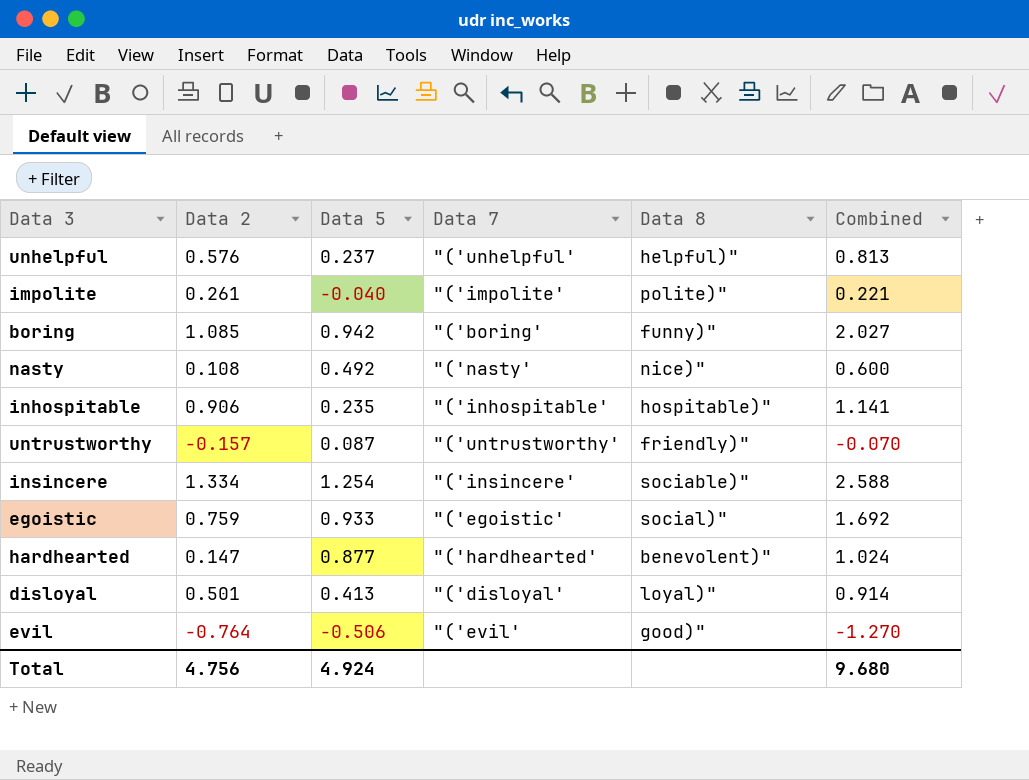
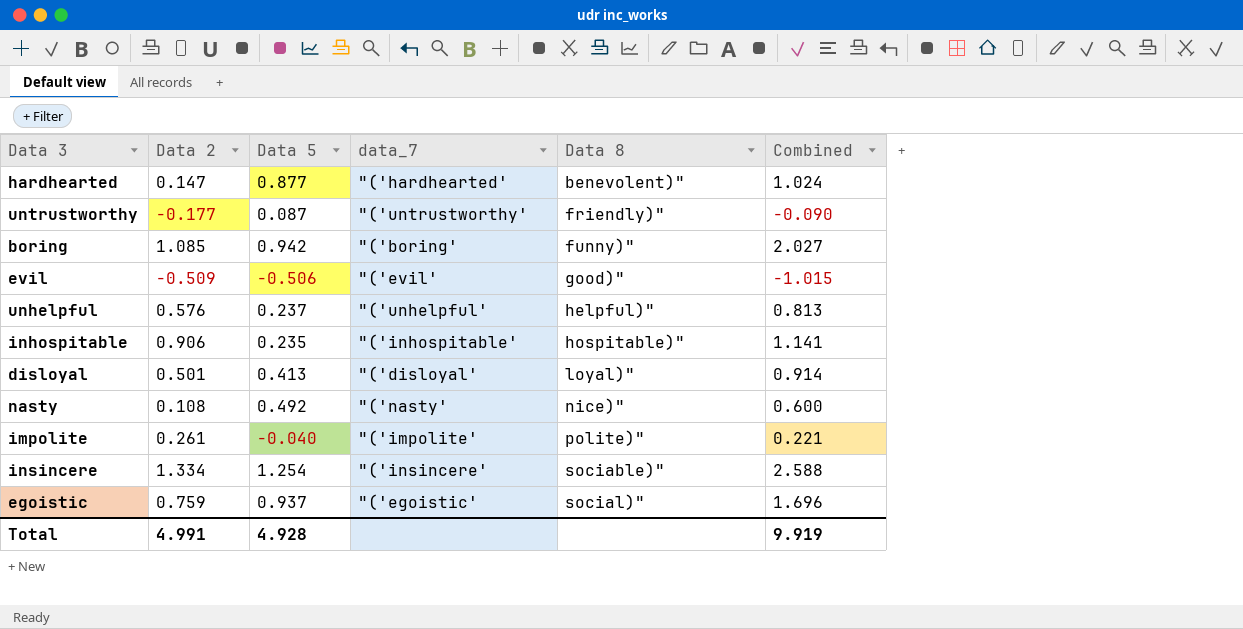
row order: none -> Data 8 ascending
column name: Data 7 -> data_7
untrustworthy | Data 2: -0.157 -> -0.177
untrustworthy | Combined: -0.070 -> -0.090
evil | Data 2: -0.764 -> -0.509
evil | Combined: -1.270 -> -1.015
egoistic | Data 5: 0.933 -> 0.937
egoistic | Combined: 1.692 -> 1.696
Total | Data 2: 4.756 -> 4.991
Total | Data 5: 4.924 -> 4.928
Total | Combined: 9.680 -> 9.919

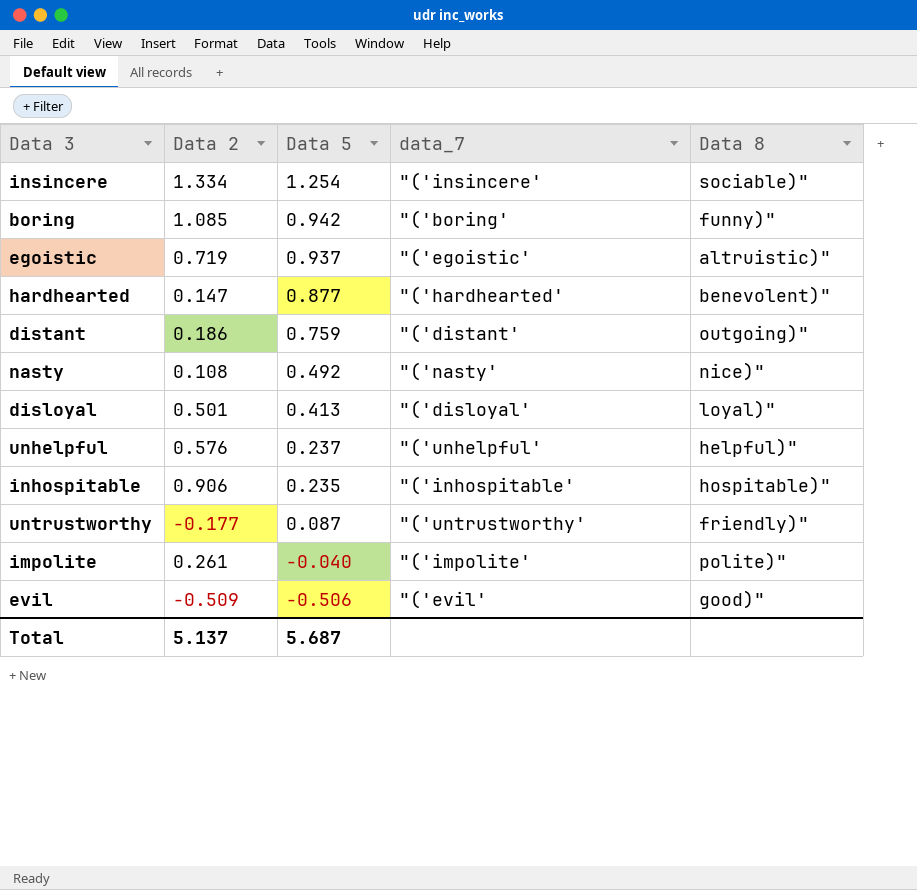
row order: Data 8 ascending -> Data 5 descending
column Combined | formula: [Data 2] + [Data 5] -> none
egoistic | Data 2: 0.759 -> 0.719
egoistic | Data 8: social)" -> altruistic)"
row distant: none -> 0.186 | 0.759 | "('distant' | outgoing)"
Total | Data 2: 4.991 -> 5.137
Total | Data 5: 4.928 -> 5.687

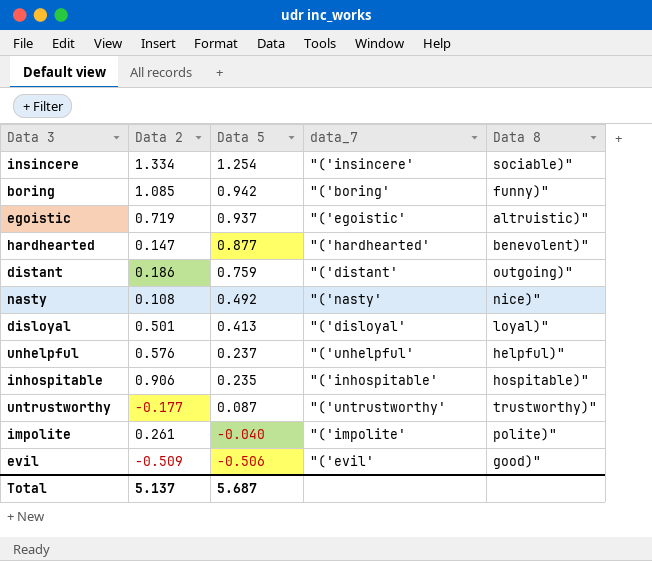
untrustworthy | Data 8: friendly)" -> trustworthy)"

